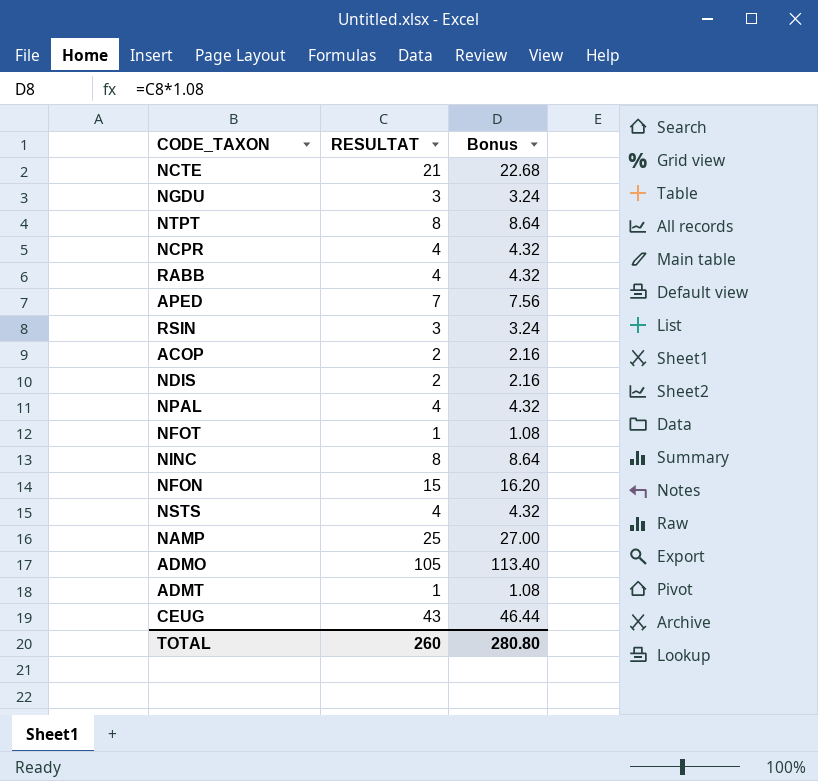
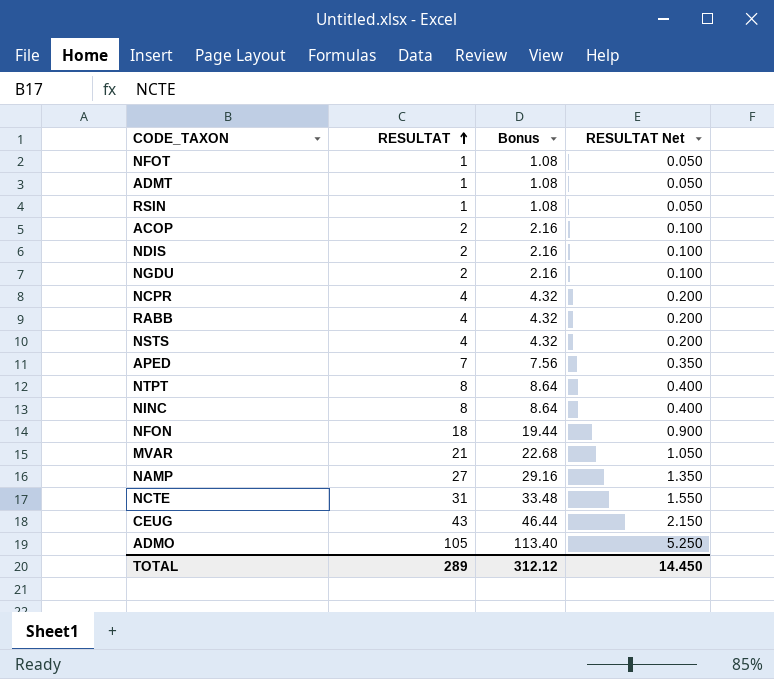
row order: none -> RESULTAT ascending
column RESULTAT Net | formula: none -> [RESULTAT] * 0.05
row NPAL: 4 | 4.32 -> none
RSIN | RESULTAT: 3 -> 1
RSIN | Bonus: 3.24 -> 1.08
NGDU | RESULTAT: 3 -> 2
NGDU | Bonus: 3.24 -> 2.16
NFON | RESULTAT: 15 -> 18
NFON | Bonus: 16.20 -> 19.44
row MVAR: none -> 21 | 22.68 | 1.050
NAMP | RESULTAT: 25 -> 27
NAMP | Bonus: 27.00 -> 29.16
NCTE | RESULTAT: 21 -> 31
NCTE | Bonus: 22.68 -> 33.48
TOTAL | RESULTAT: 260 -> 289
TOTAL | Bonus: 280.80 -> 312.12

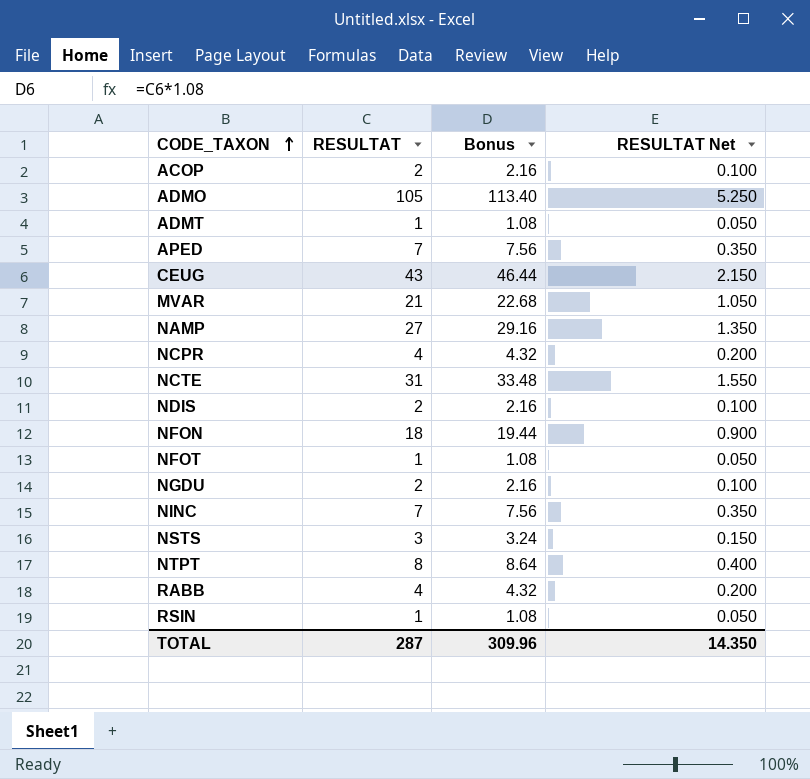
row order: RESULTAT ascending -> CODE_TAXON ascending
NINC | RESULTAT: 8 -> 7
NINC | Bonus: 8.64 -> 7.56
NINC | RESULTAT Net: 0.400 -> 0.350
NSTS | RESULTAT: 4 -> 3
NSTS | Bonus: 4.32 -> 3.24
NSTS | RESULTAT Net: 0.200 -> 0.150
TOTAL | RESULTAT: 289 -> 287
TOTAL | Bonus: 312.12 -> 309.96
TOTAL | RESULTAT Net: 14.450 -> 14.350

